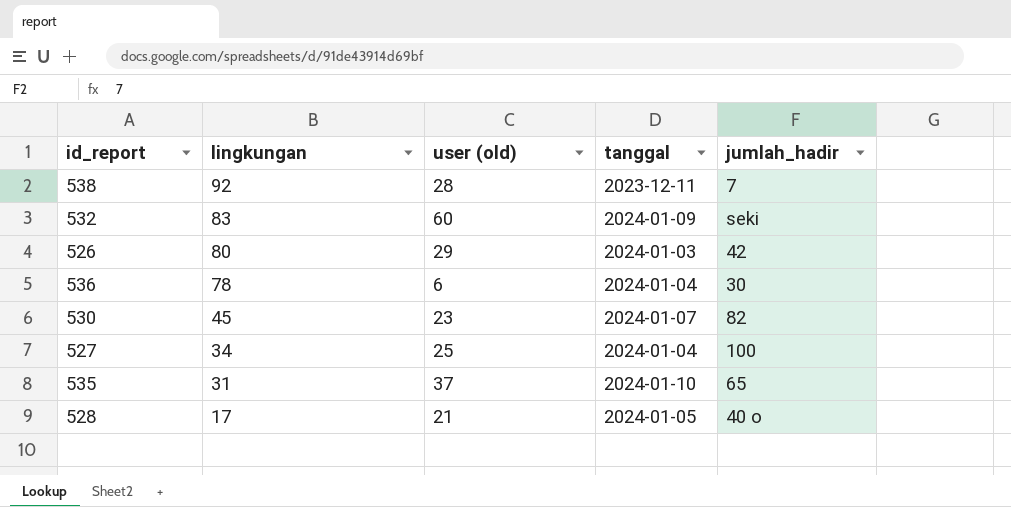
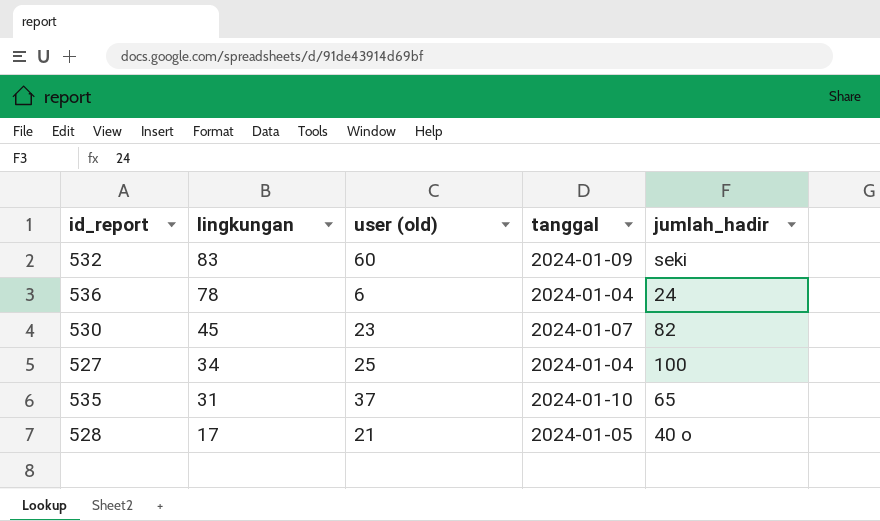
row 538: 92 | 28 | 2023-12-11 | 7 -> none
row 526: 80 | 29 | 2024-01-03 | 42 -> none
536 | jumlah_hadir: 30 -> 24

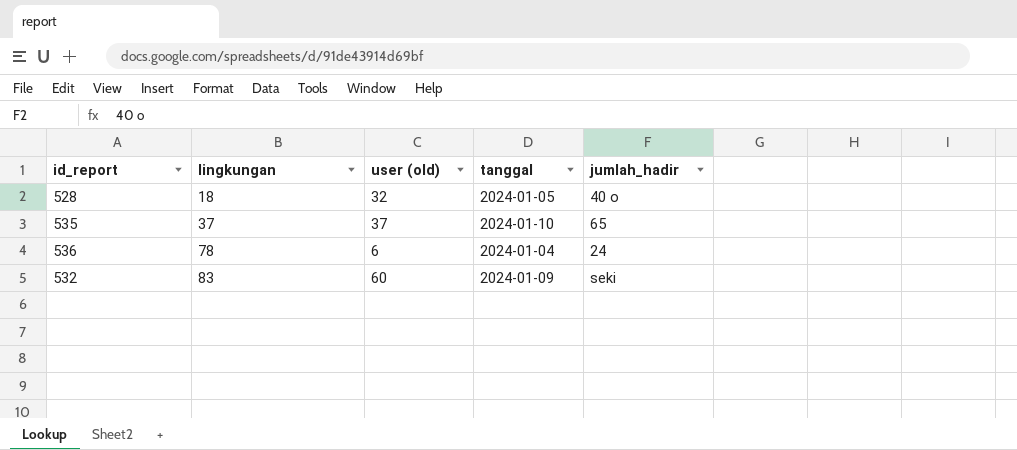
row order: lingkungan descending -> lingkungan ascending
row 530: 45 | 23 | 2024-01-07 | 82 -> none
row 527: 34 | 25 | 2024-01-04 | 100 -> none
528 | lingkungan: 17 -> 18
528 | user (old): 21 -> 32
535 | lingkungan: 31 -> 37

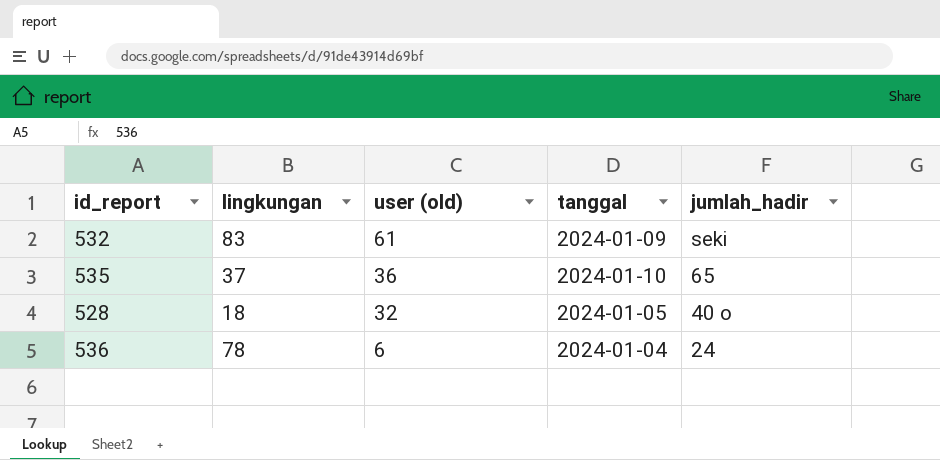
row order: lingkungan ascending -> user (old) descending
532 | user (old): 60 -> 61
535 | user (old): 37 -> 36

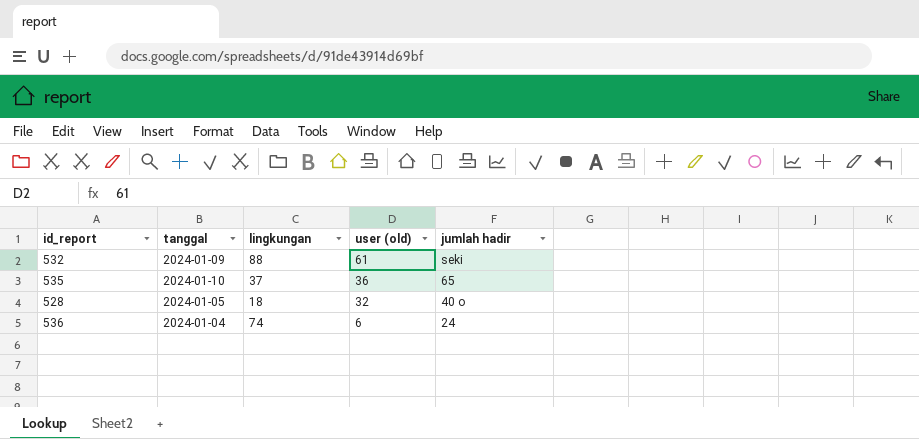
column tanggal | position: 4 -> 2
column name: jumlah_hadir -> jumlah hadir
532 | lingkungan: 83 -> 88
536 | lingkungan: 78 -> 74

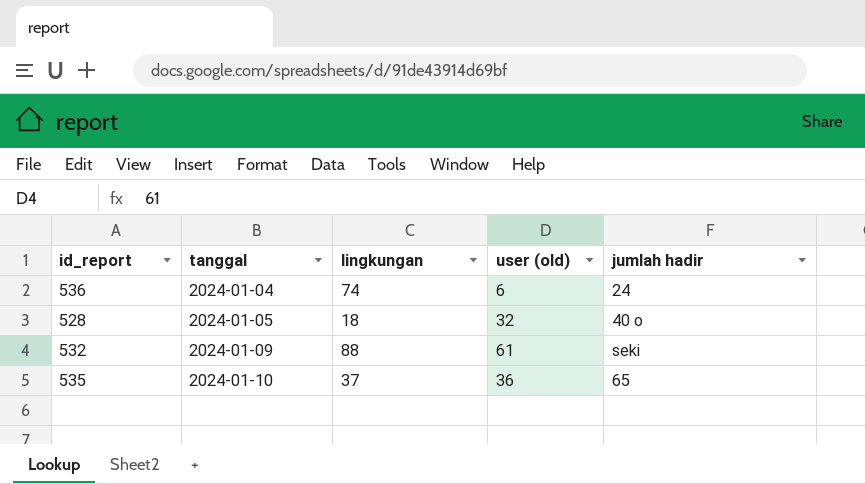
row order: user (old) descending -> tanggal ascending

